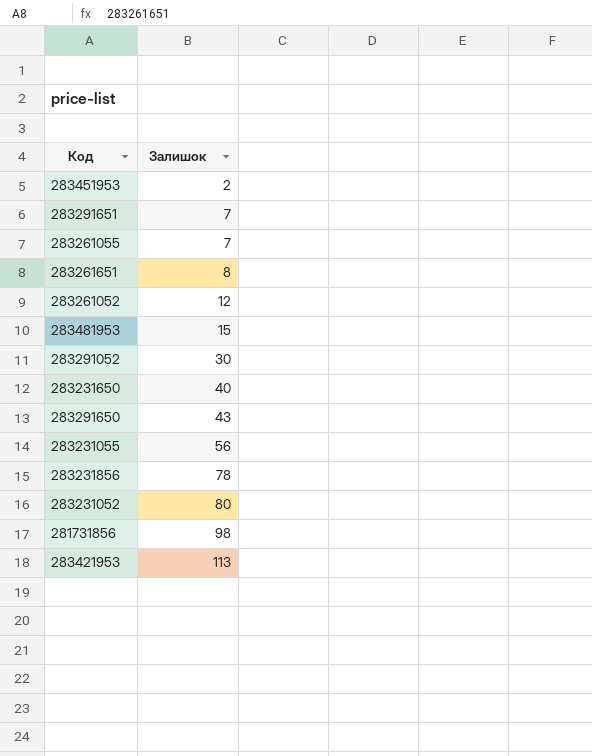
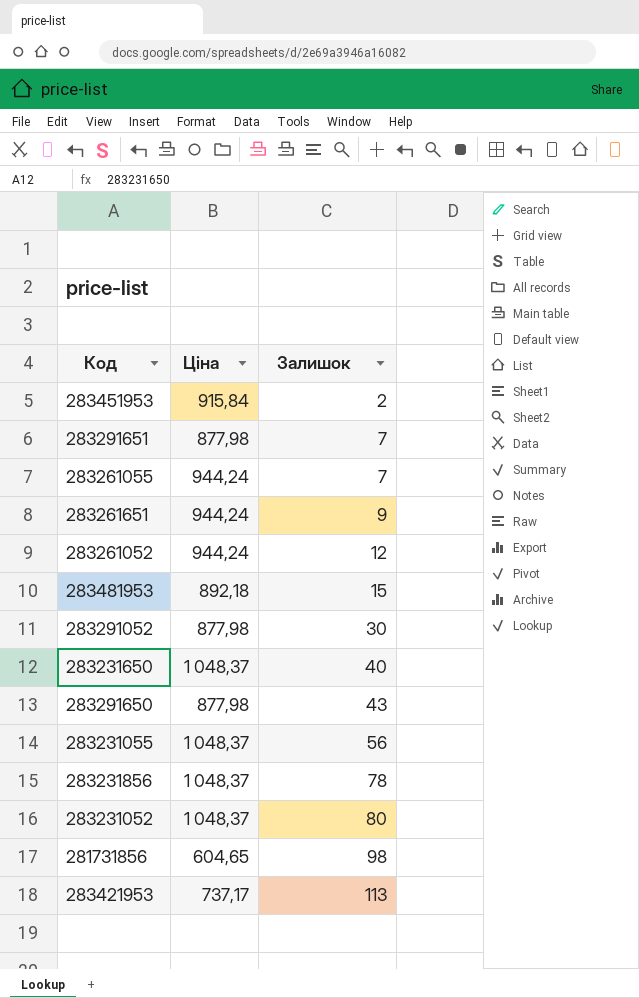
column Ціна | position: none -> 2
283261651 | Залишок: 8 -> 9

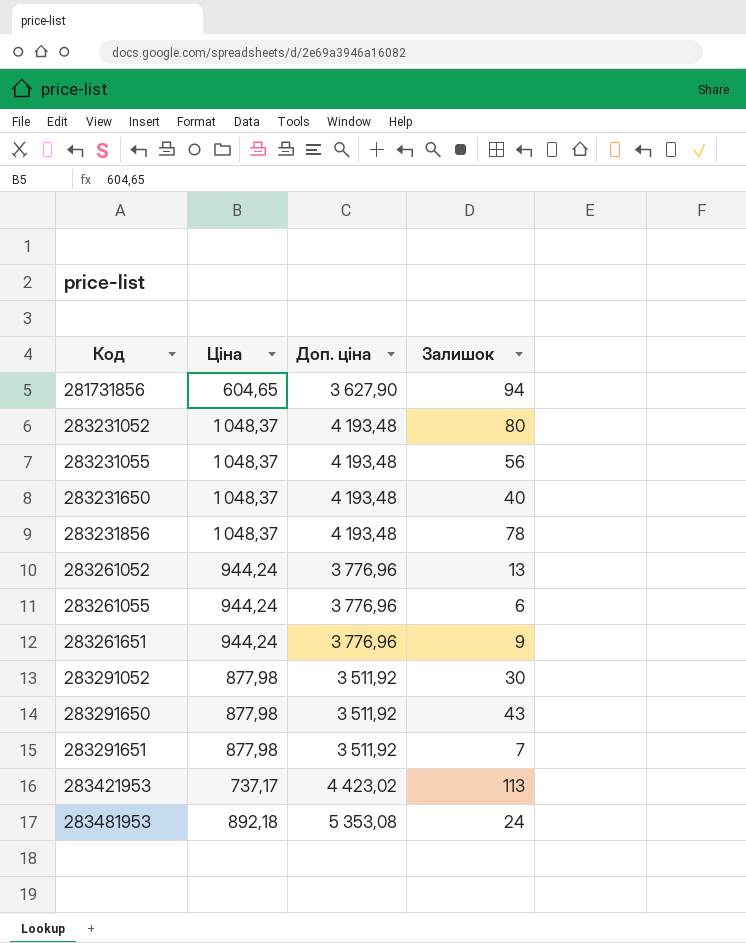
row order: Залишок ascending -> Код ascending
column Доп. ціна | position: none -> 3
row 283451953: 915,84 | 2 -> none
281731856 | Залишок: 98 -> 94
283261052 | Залишок: 12 -> 13
283261055 | Залишок: 7 -> 6
283481953 | Залишок: 15 -> 24

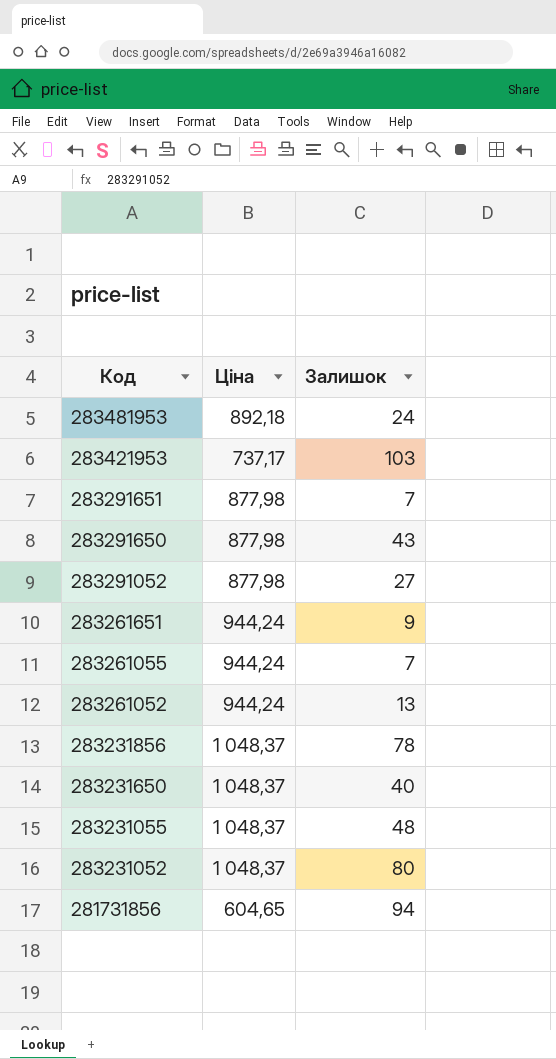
row order: Код ascending -> Код descending
column Доп. ціна | position: 3 -> none
283421953 | Залишок: 113 -> 103
283291052 | Залишок: 30 -> 27
283261055 | Залишок: 6 -> 7
283231055 | Залишок: 56 -> 48

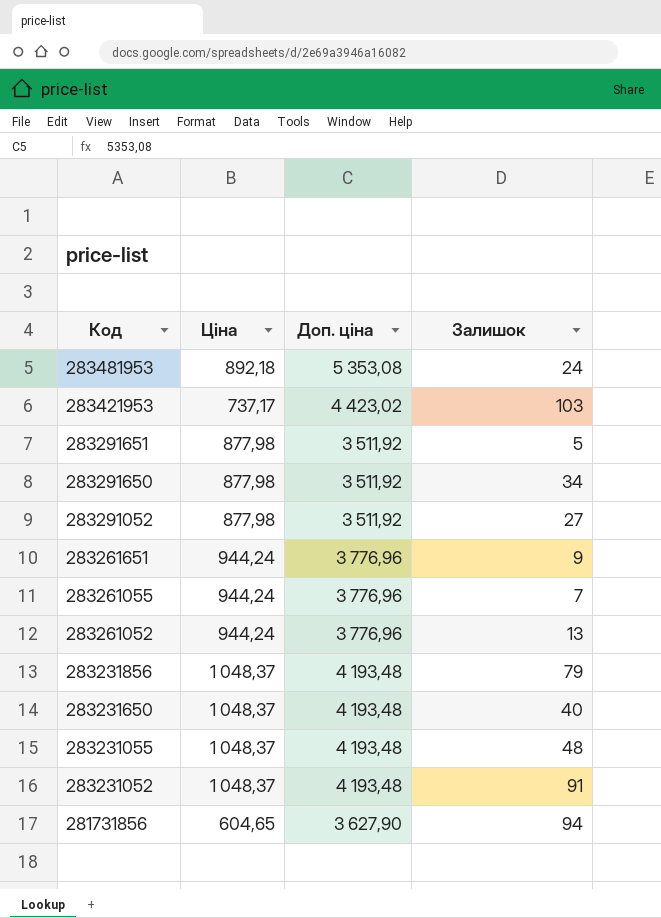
column Доп. ціна | position: none -> 3
283291651 | Залишок: 7 -> 5
283291650 | Залишок: 43 -> 34
283231856 | Залишок: 78 -> 79
283231052 | Залишок: 80 -> 91

